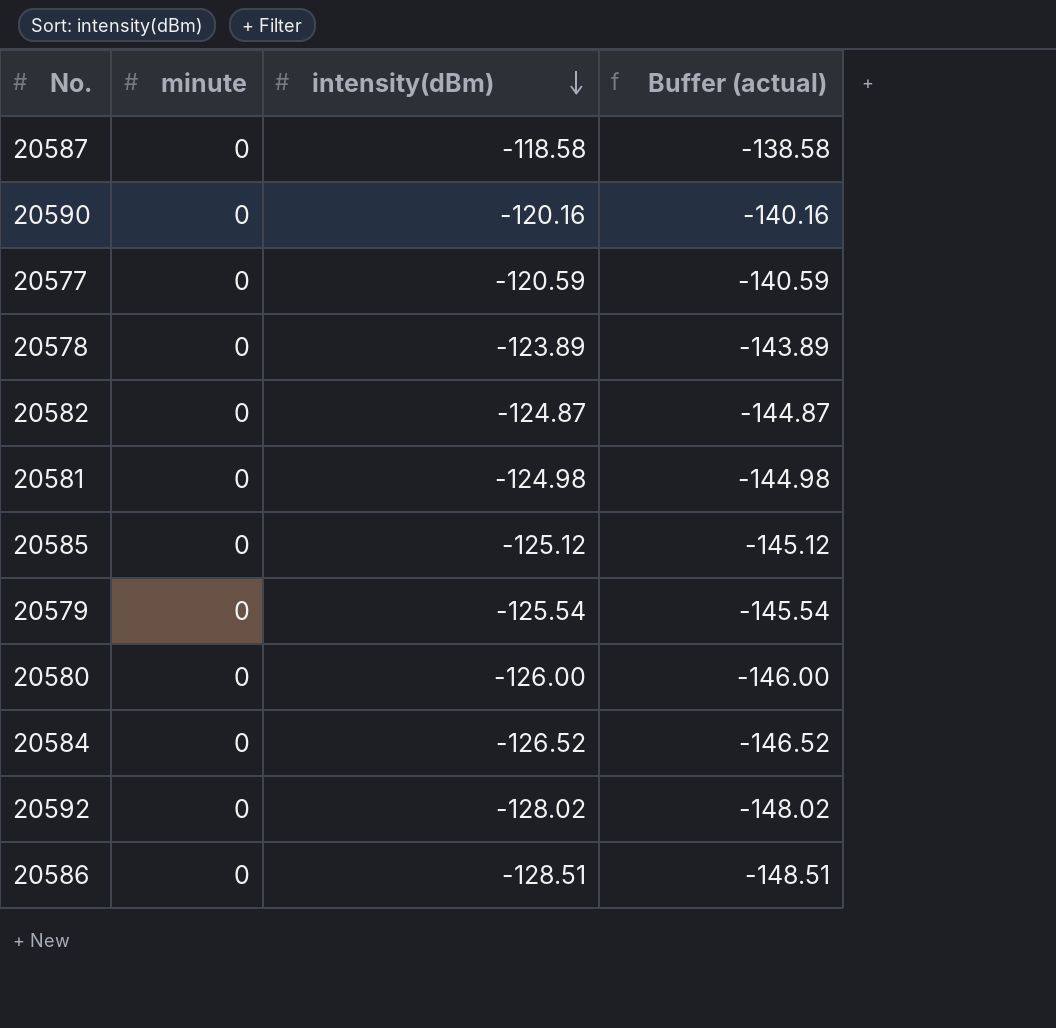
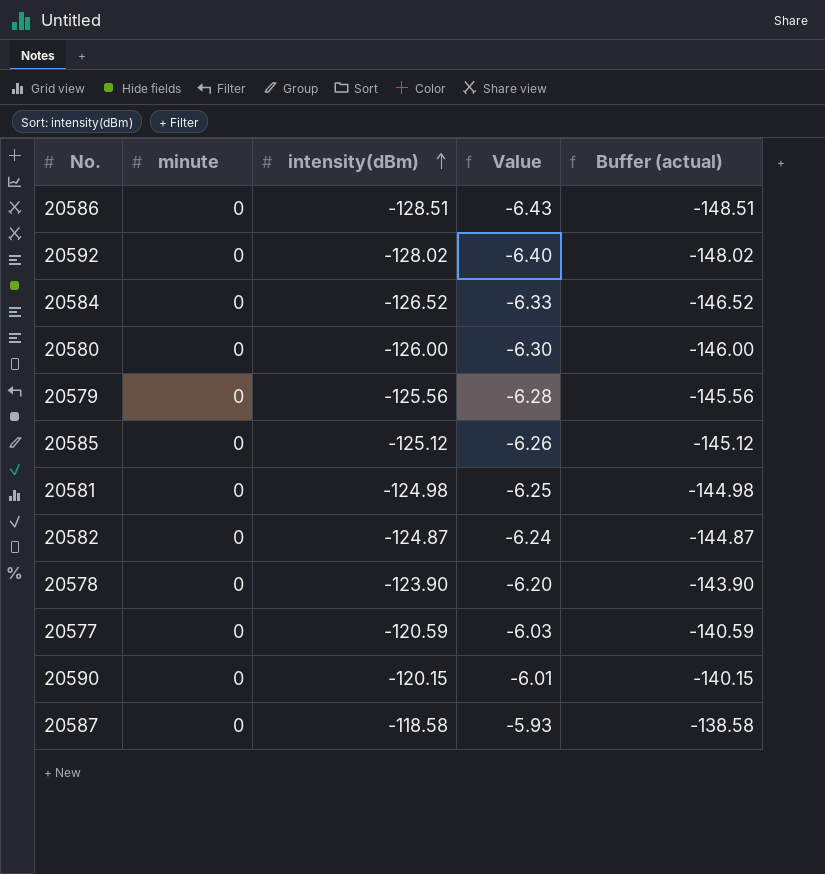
row order: intensity(dBm) descending -> intensity(dBm) ascending
column Value | formula: none -> [intensity(dBm)] * 0.05
20579 | intensity(dBm): -125.54 -> -125.56
20579 | Buffer (actual): -145.54 -> -145.56
20578 | intensity(dBm): -123.89 -> -123.90
20578 | Buffer (actual): -143.89 -> -143.90
20590 | intensity(dBm): -120.16 -> -120.15
20590 | Buffer (actual): -140.16 -> -140.15

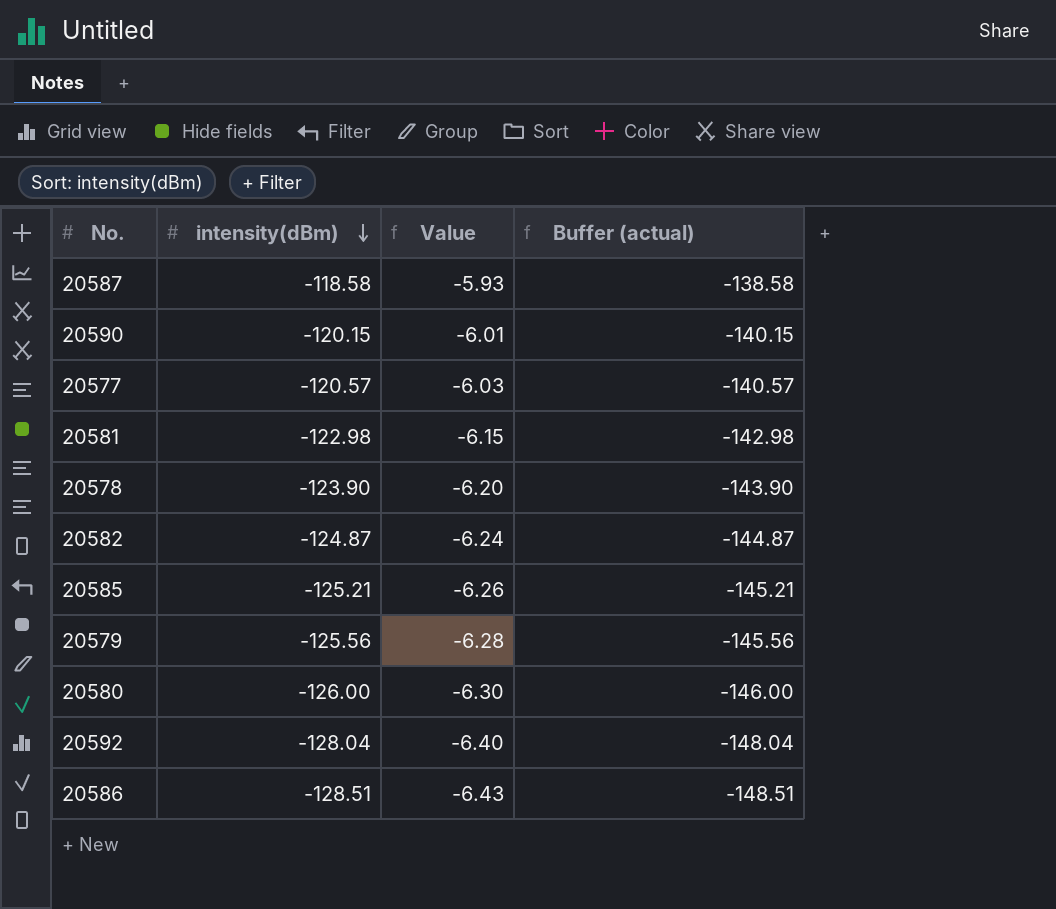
row order: intensity(dBm) ascending -> intensity(dBm) descending
column minute | position: 2 -> none
row 20584: 0 | -126.52 | -6.33 | -146.52 -> none
20577 | intensity(dBm): -120.59 -> -120.57
20577 | Buffer (actual): -140.59 -> -140.57
20581 | intensity(dBm): -124.98 -> -122.98
20581 | Value: -6.25 -> -6.15
20581 | Buffer (actual): -144.98 -> -142.98
20585 | intensity(dBm): -125.12 -> -125.21
20585 | Buffer (actual): -145.12 -> -145.21
20592 | intensity(dBm): -128.02 -> -128.04
20592 | Buffer (actual): -148.02 -> -148.04

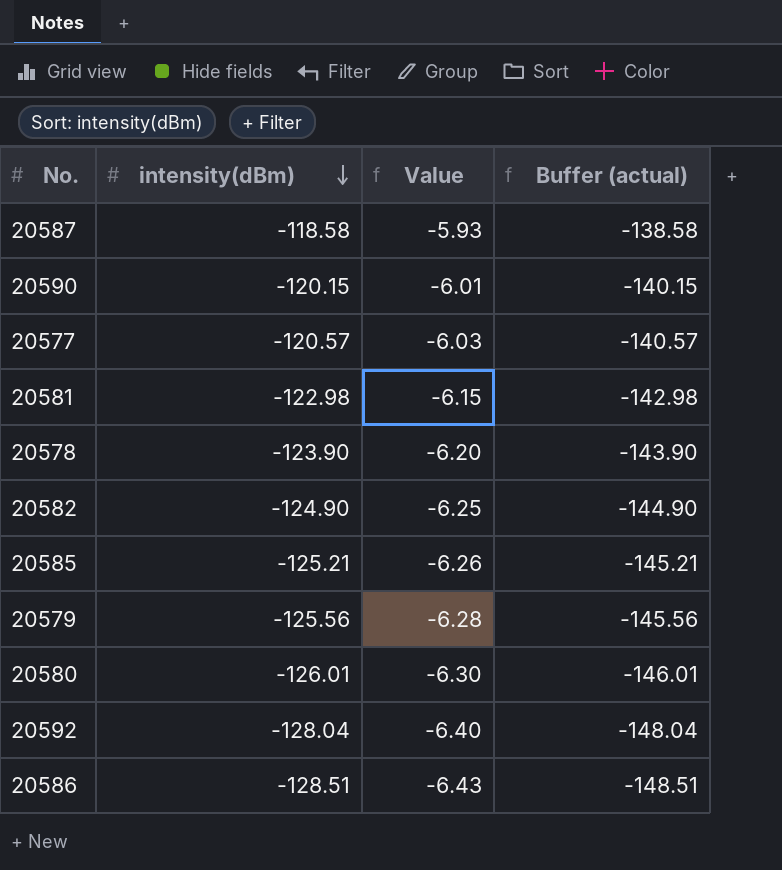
20582 | intensity(dBm): -124.87 -> -124.90
20582 | Value: -6.24 -> -6.25
20582 | Buffer (actual): -144.87 -> -144.90
20580 | intensity(dBm): -126.00 -> -126.01
20580 | Buffer (actual): -146.00 -> -146.01

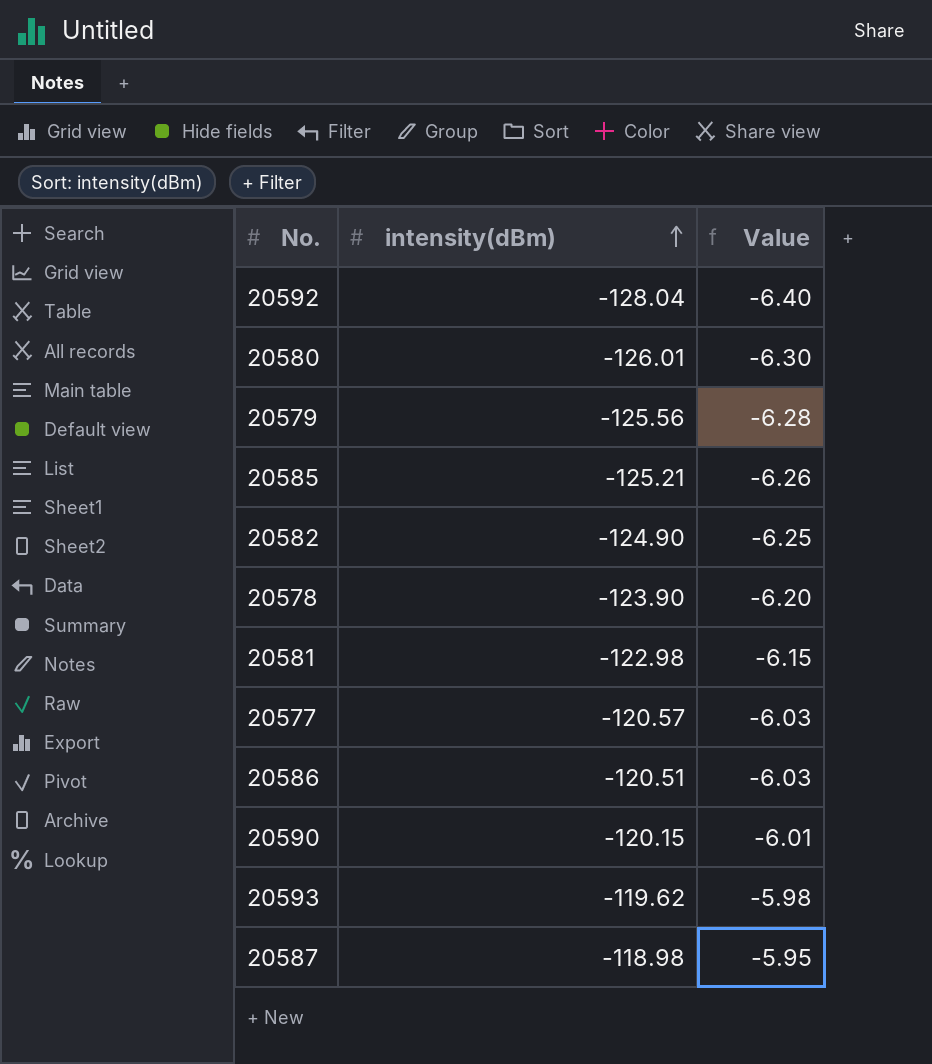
row order: intensity(dBm) descending -> intensity(dBm) ascending
column Buffer (actual) | formula: [intensity(dBm)] - 20 -> none
20586 | intensity(dBm): -128.51 -> -120.51
20586 | Value: -6.43 -> -6.03
row 20593: none -> -119.62 | -5.98
20587 | intensity(dBm): -118.58 -> -118.98
20587 | Value: -5.93 -> -5.95

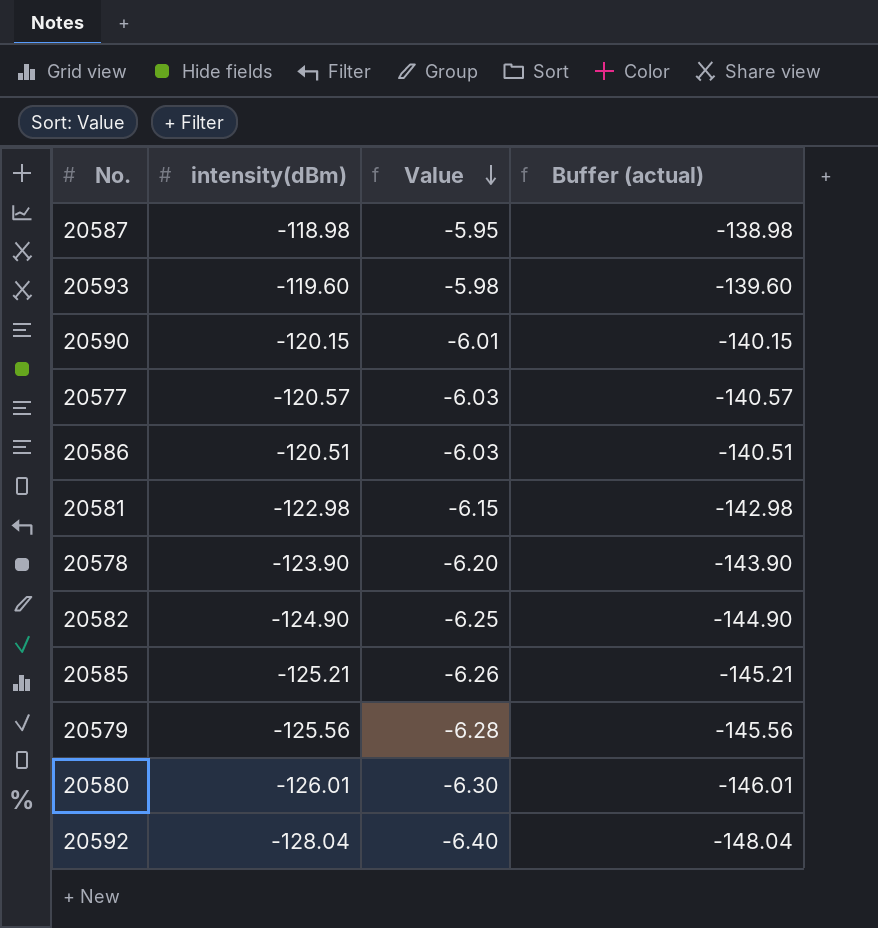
row order: intensity(dBm) ascending -> Value descending
column Buffer (actual) | formula: none -> [intensity(dBm)] - 20
20593 | intensity(dBm): -119.62 -> -119.60

